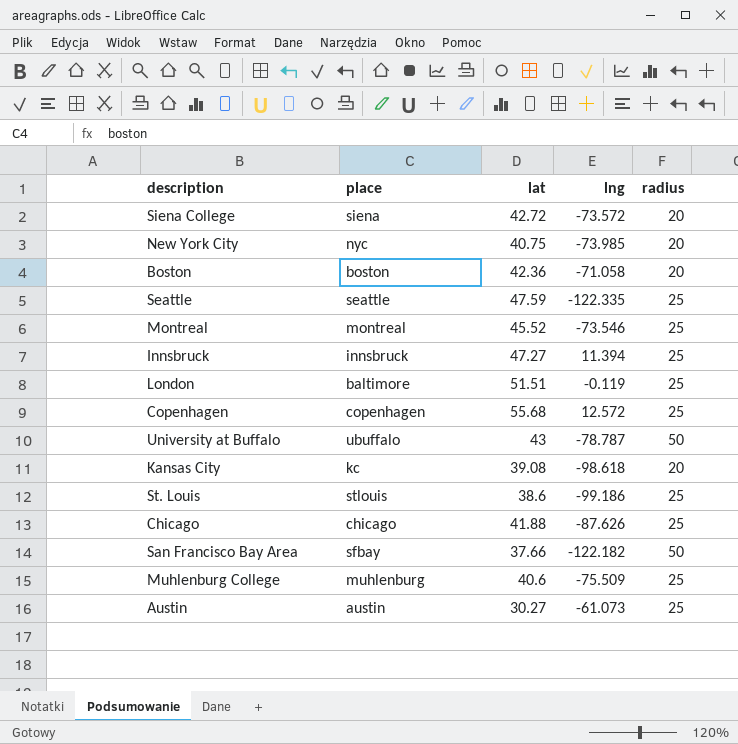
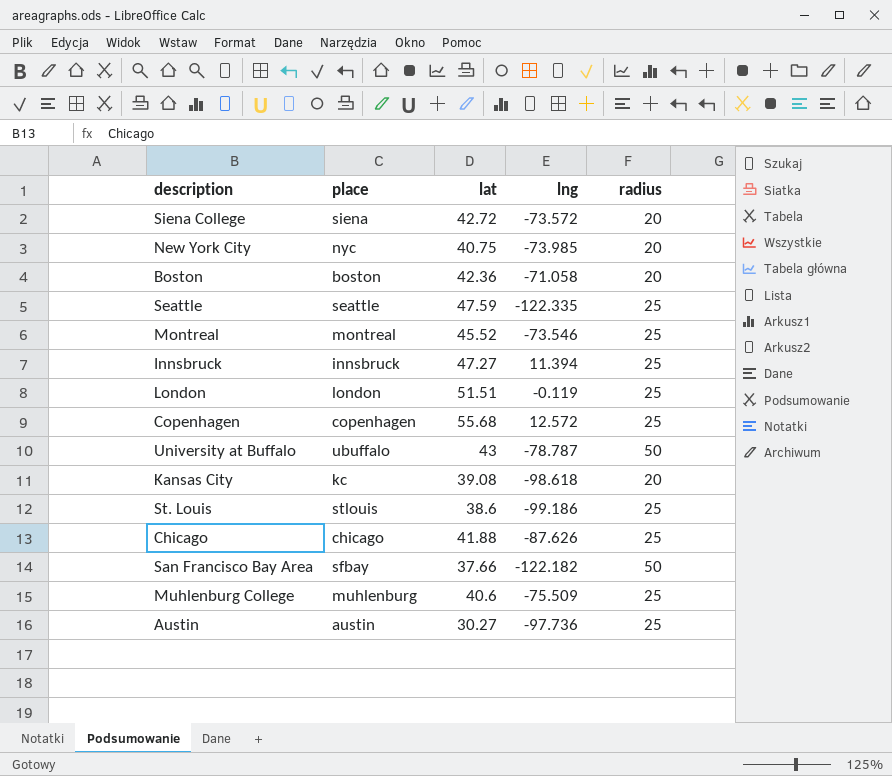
London | place: baltimore -> london
Austin | lng: -61.073 -> -97.736

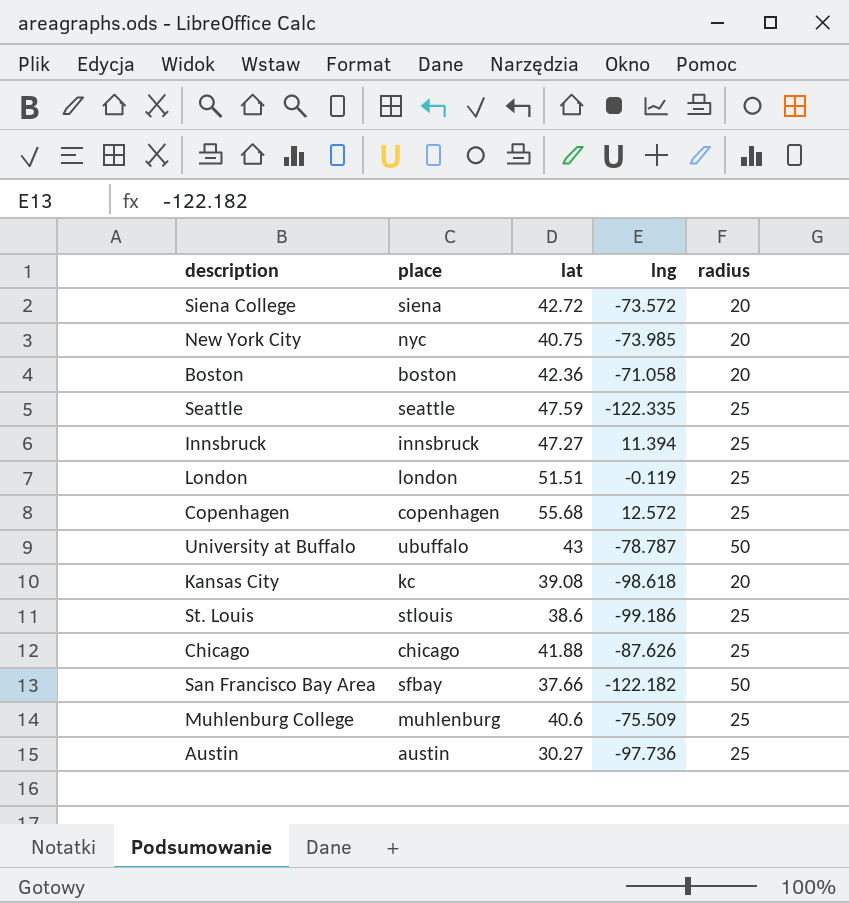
row Montreal: montreal | 45.52 | -73.546 | 25 -> none

